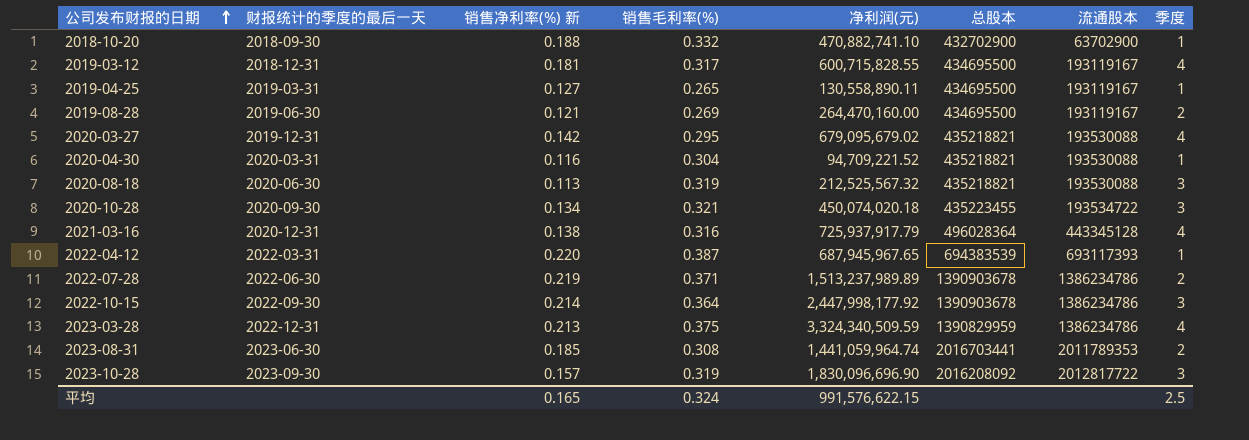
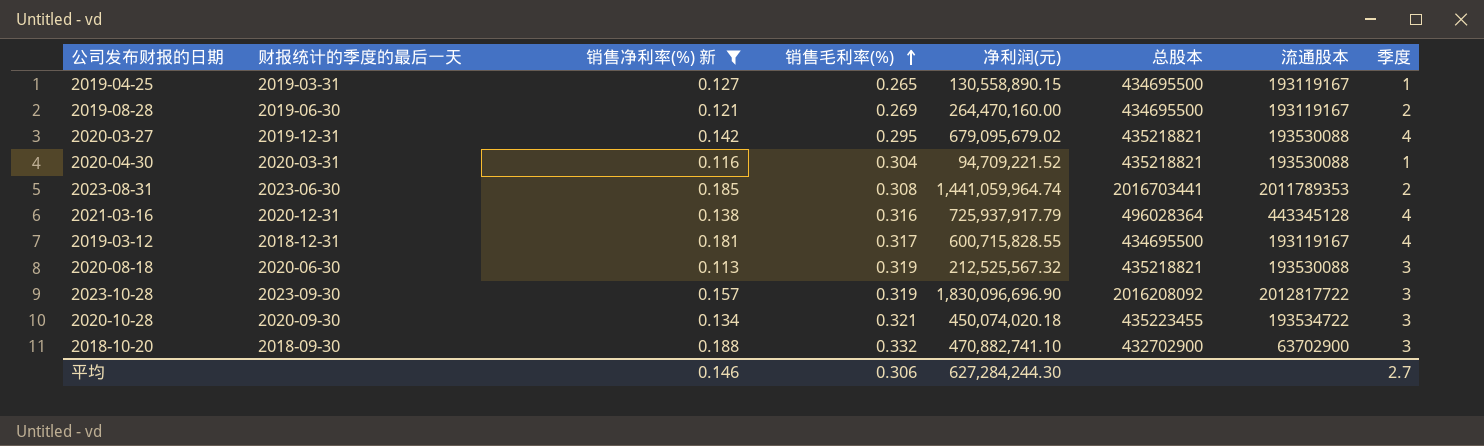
filter: none -> 销售净利率(%) 新 <= 0.188
row order: 公司发布财报的日期 ascending -> 销售毛利率(%) ascending
2019-04-25 | 净利润(元): 130,558,890.11 -> 130,558,890.15
2018-10-20 | 季度: 1 -> 3
平均 | 销售净利率(%) 新: 0.165 -> 0.146
平均 | 销售毛利率(%): 0.324 -> 0.306
平均 | 净利润(元): 991,576,622.15 -> 627,284,244.30
平均 | 季度: 2.5 -> 2.7

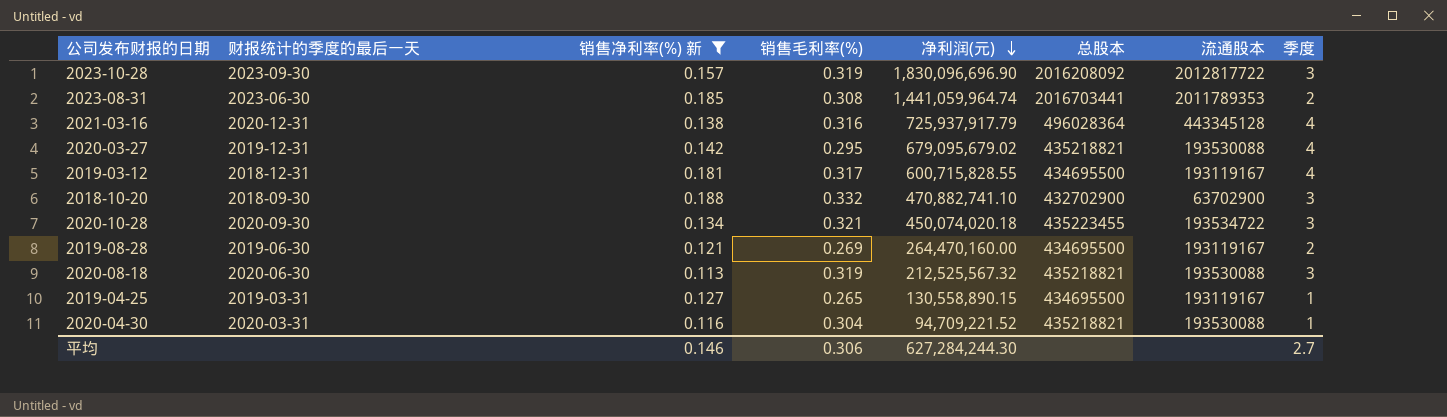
row order: 销售毛利率(%) ascending -> 净利润(元) descending

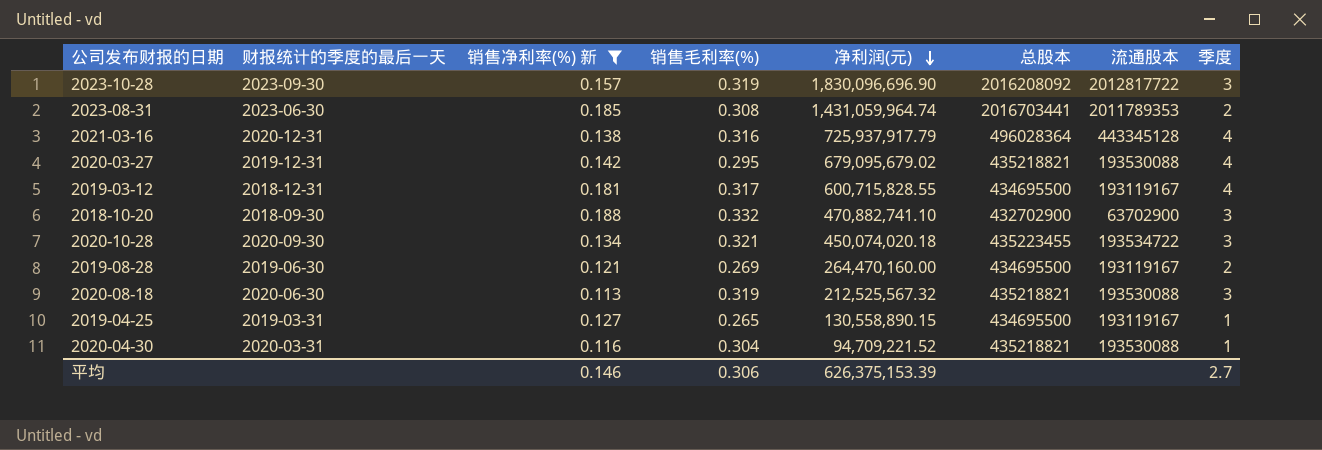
2023-08-31 | 净利润(元): 1,441,059,964.74 -> 1,431,059,964.74
平均 | 净利润(元): 627,284,244.30 -> 626,375,153.39

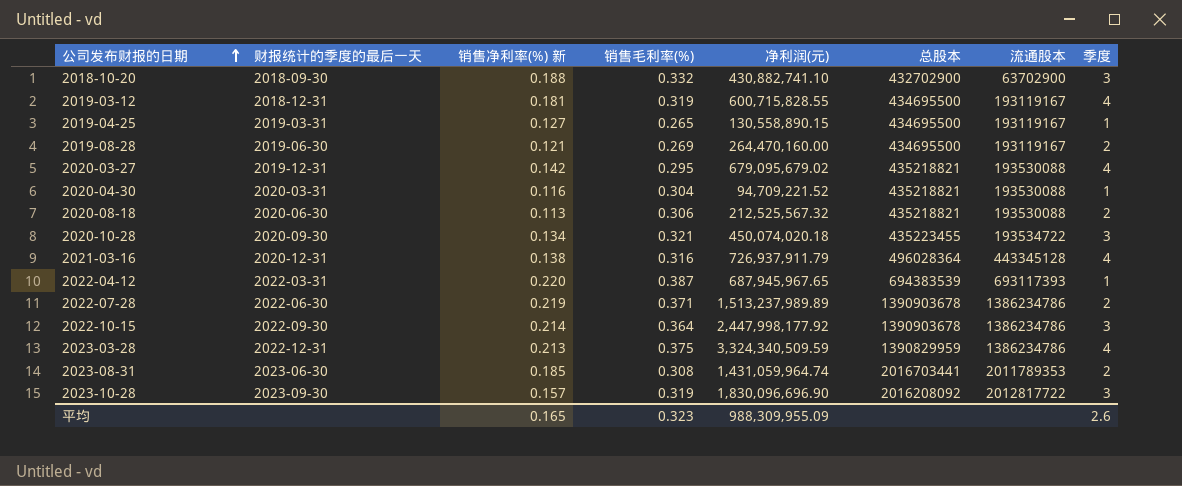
filter: 销售净利率(%) 新 <= 0.188 -> none
row order: 净利润(元) descending -> 公司发布财报的日期 ascending
2018-10-20 | 净利润(元): 470,882,741.10 -> 430,882,741.10
2019-03-12 | 销售毛利率(%): 0.317 -> 0.319
2020-08-18 | 销售毛利率(%): 0.319 -> 0.306
2020-08-18 | 季度: 3 -> 2
2021-03-16 | 净利润(元): 725,937,917.79 -> 726,937,911.79
平均 | 销售净利率(%) 新: 0.146 -> 0.165
平均 | 销售毛利率(%): 0.306 -> 0.323
平均 | 净利润(元): 626,375,153.39 -> 988,309,955.09
平均 | 季度: 2.7 -> 2.6

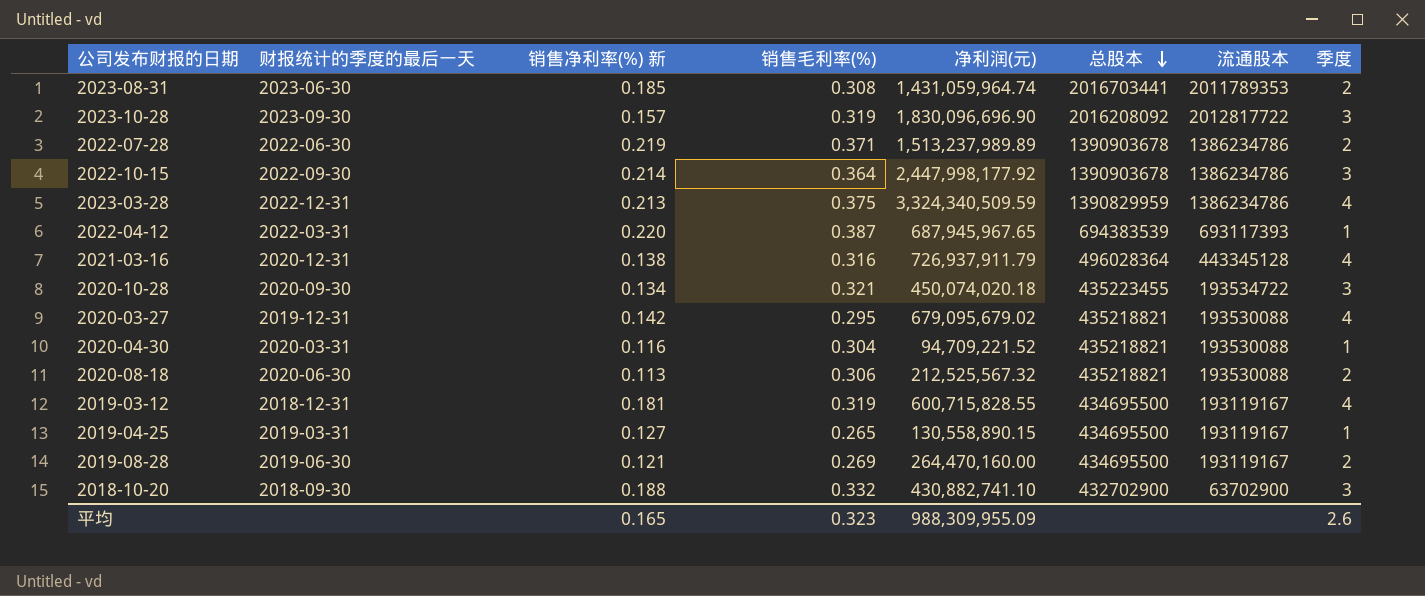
row order: 公司发布财报的日期 ascending -> 总股本 descending

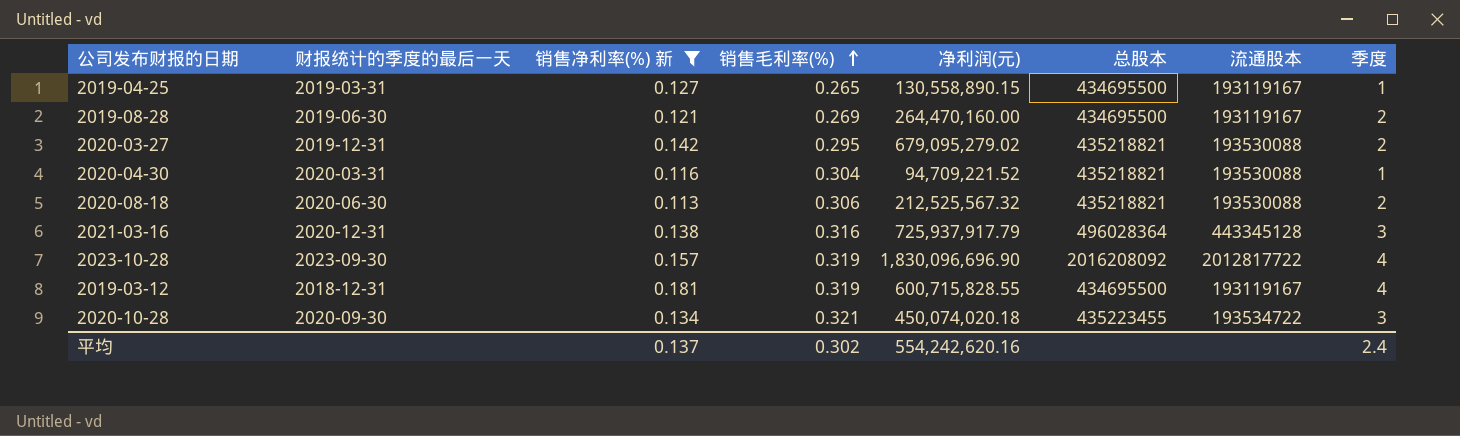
filter: none -> 销售净利率(%) 新 <= 0.181
row order: 总股本 descending -> 销售毛利率(%) ascending
2020-03-27 | 净利润(元): 679,095,679.02 -> 679,095,279.02
2020-03-27 | 季度: 4 -> 2
2021-03-16 | 净利润(元): 726,937,911.79 -> 725,937,917.79
2021-03-16 | 季度: 4 -> 3
2023-10-28 | 季度: 3 -> 4
平均 | 销售净利率(%) 新: 0.165 -> 0.137
平均 | 销售毛利率(%): 0.323 -> 0.302
平均 | 净利润(元): 988,309,955.09 -> 554,242,620.16
平均 | 季度: 2.6 -> 2.4

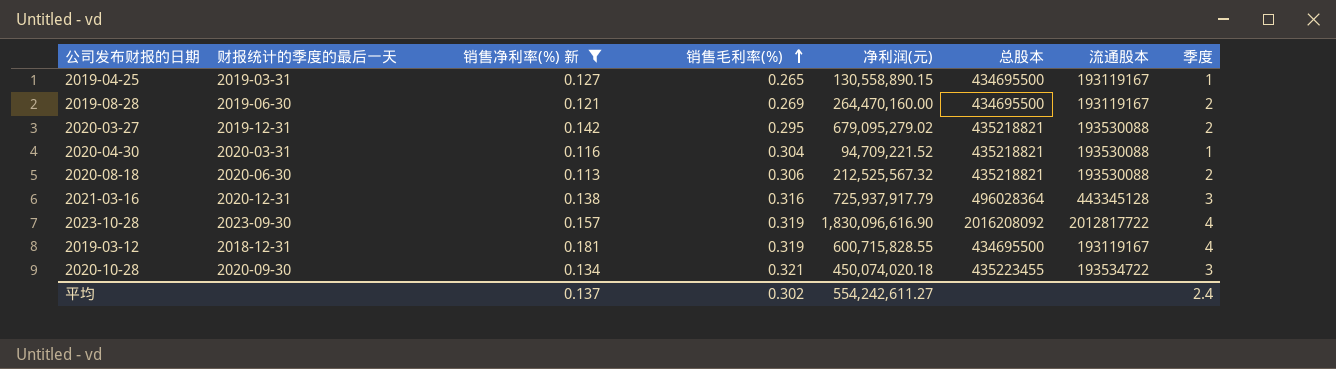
2023-10-28 | 净利润(元): 1,830,096,696.90 -> 1,830,096,616.90
平均 | 净利润(元): 554,242,620.16 -> 554,242,611.27

